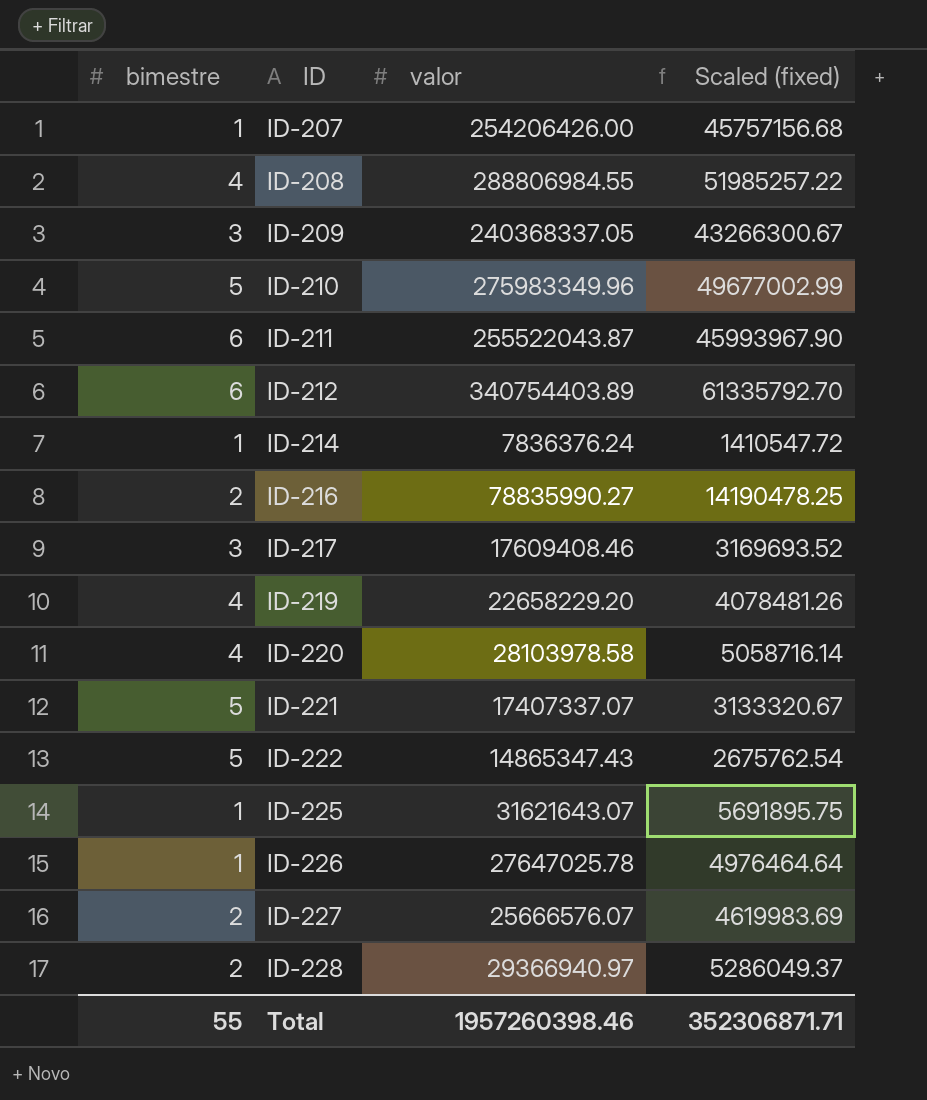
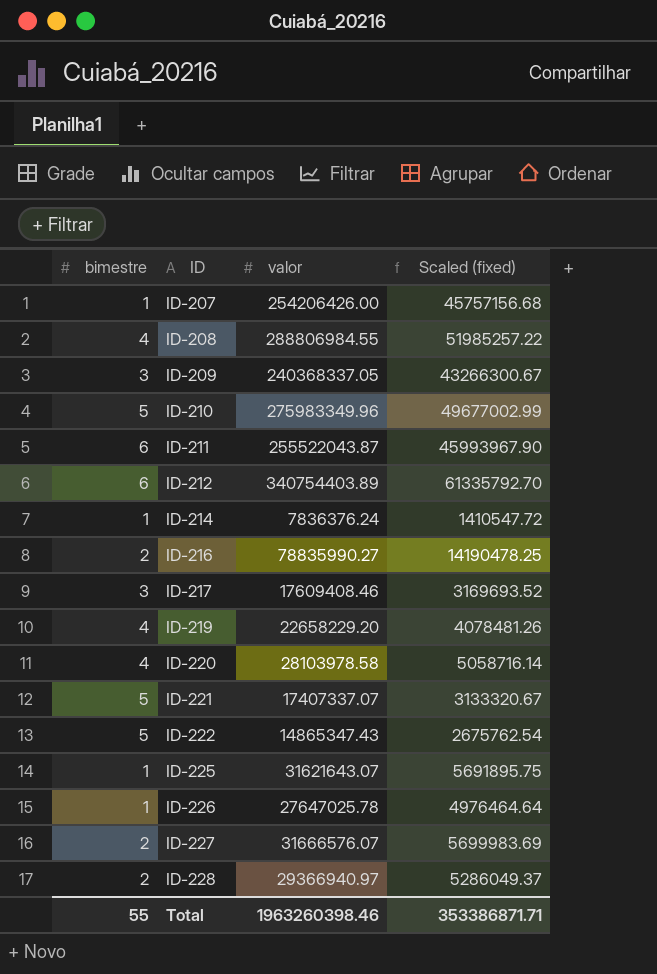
ID-227 | valor: 25666576.07 -> 31666576.07
ID-227 | Scaled (fixed): 4619983.69 -> 5699983.69
Total | valor: 1957260398.46 -> 1963260398.46
Total | Scaled (fixed): 352306871.71 -> 353386871.71

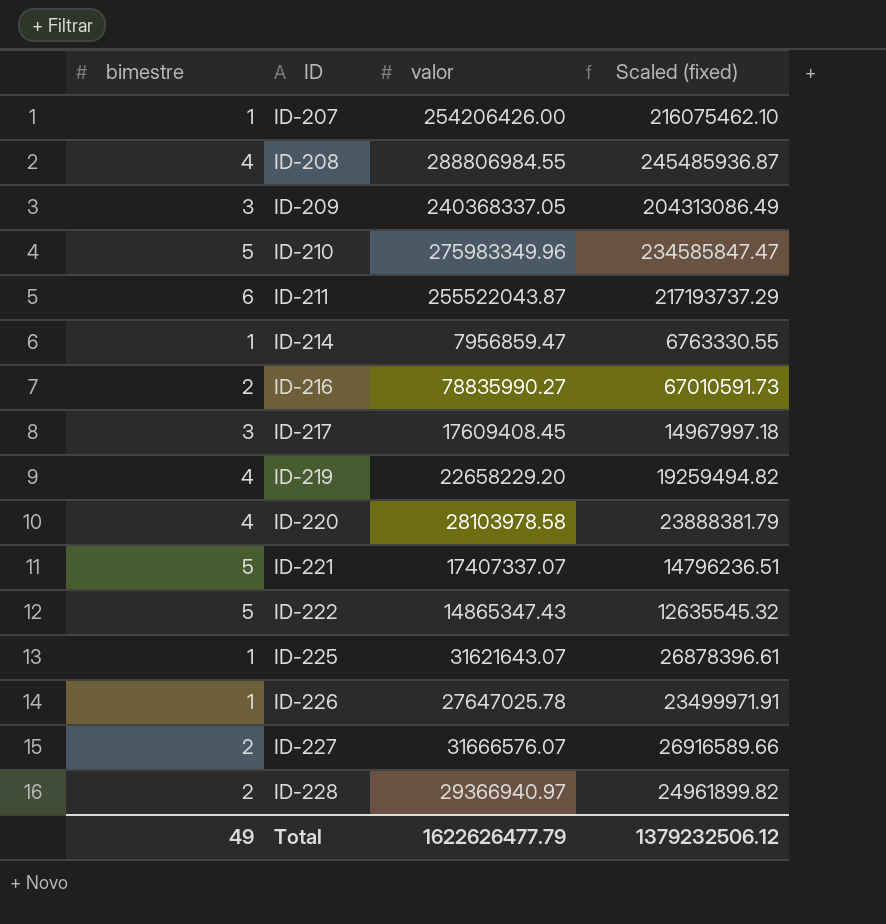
column Scaled (fixed) | formula: [valor] * 0.18 -> [valor] * 0.85
row ID-212: 6 | 340754403.89 | 61335792.70 -> none
ID-214 | valor: 7836376.24 -> 7956859.47
ID-217 | valor: 17609408.46 -> 17609408.45
Total | bimestre: 55 -> 49
Total | valor: 1963260398.46 -> 1622626477.79
Total | Scaled (fixed): 353386871.71 -> 1379232506.12

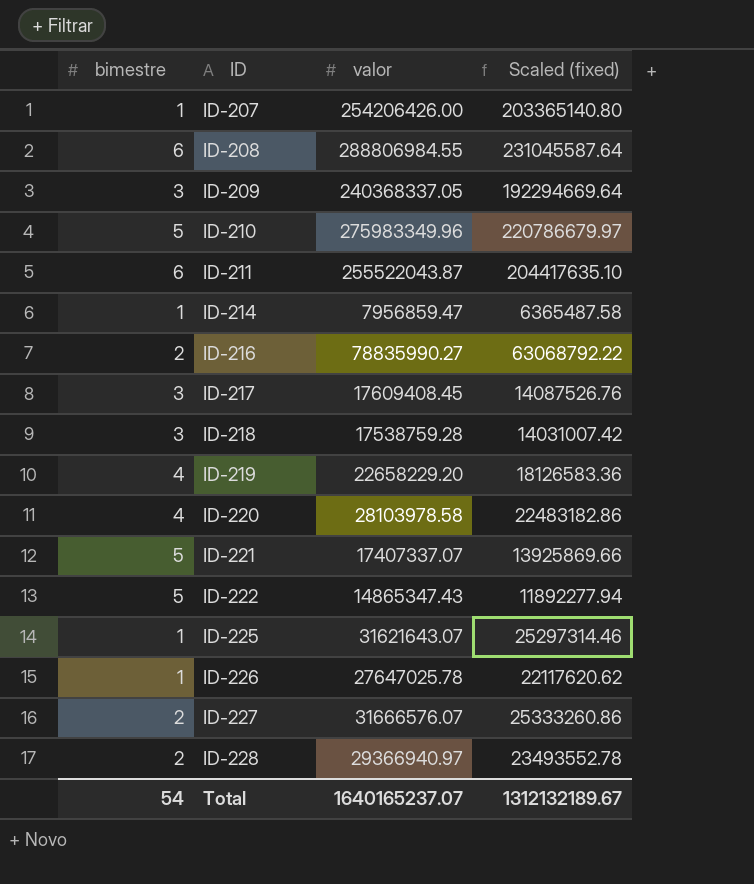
column Scaled (fixed) | formula: [valor] * 0.85 -> [valor] * 0.8
ID-208 | bimestre: 4 -> 6
row ID-218: none -> 3 | 17538759.28 | 14031007.42
Total | bimestre: 49 -> 54
Total | valor: 1622626477.79 -> 1640165237.07
Total | Scaled (fixed): 1379232506.12 -> 1312132189.67

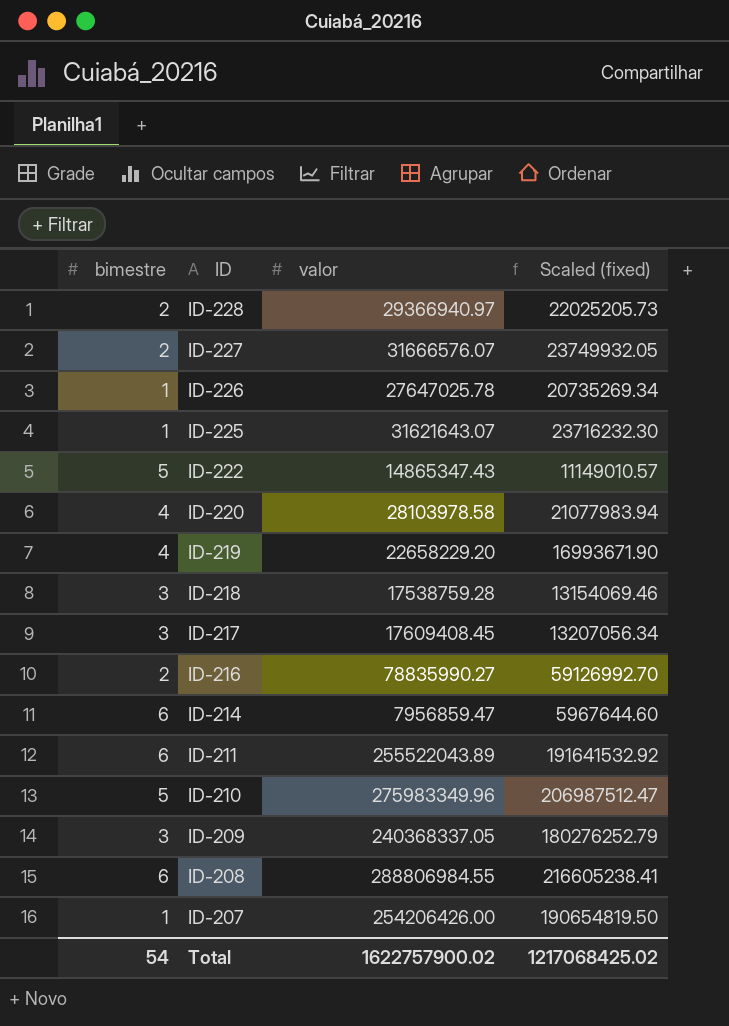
row order: ID ascending -> ID descending
column Scaled (fixed) | formula: [valor] * 0.8 -> [valor] * 0.75
row ID-221: 5 | 17407337.07 | 13925869.66 -> none
ID-214 | bimestre: 1 -> 6
ID-211 | valor: 255522043.87 -> 255522043.89
Total | valor: 1640165237.07 -> 1622757900.02
Total | Scaled (fixed): 1312132189.67 -> 1217068425.02

